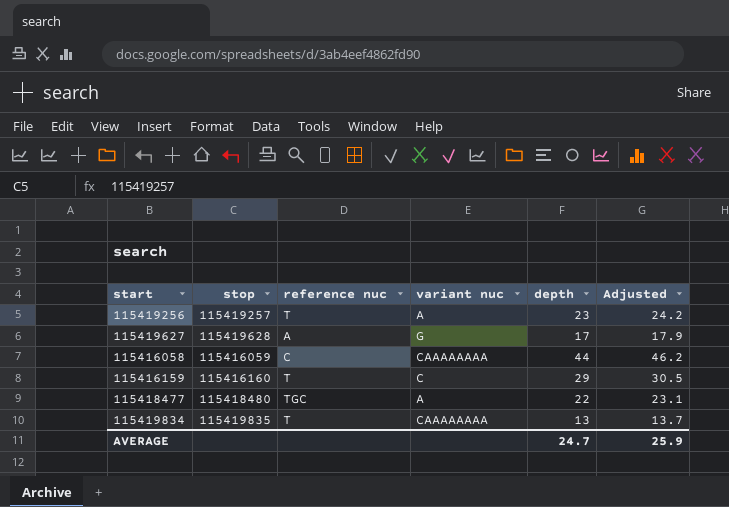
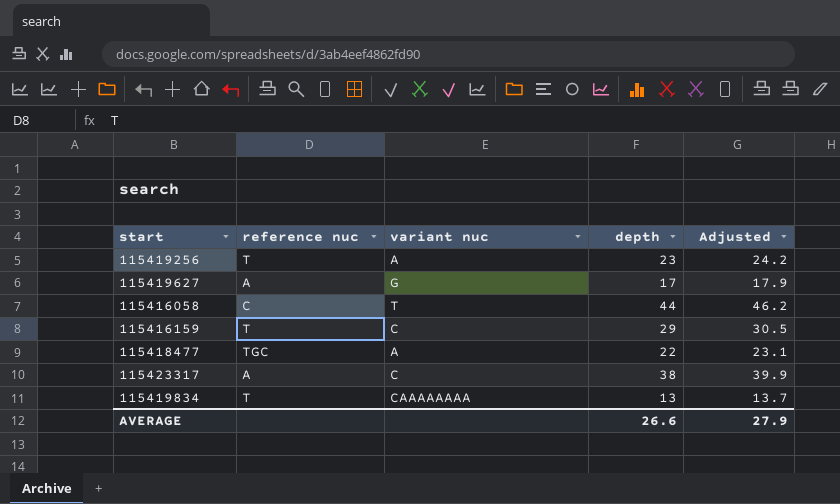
column stop | position: 2 -> none
115416058 | variant nuc: CAAAAAAAA -> T
row 115423317: none -> A | C | 38 | 39.9
AVERAGE | depth: 24.7 -> 26.6
AVERAGE | Adjusted: 25.9 -> 27.9

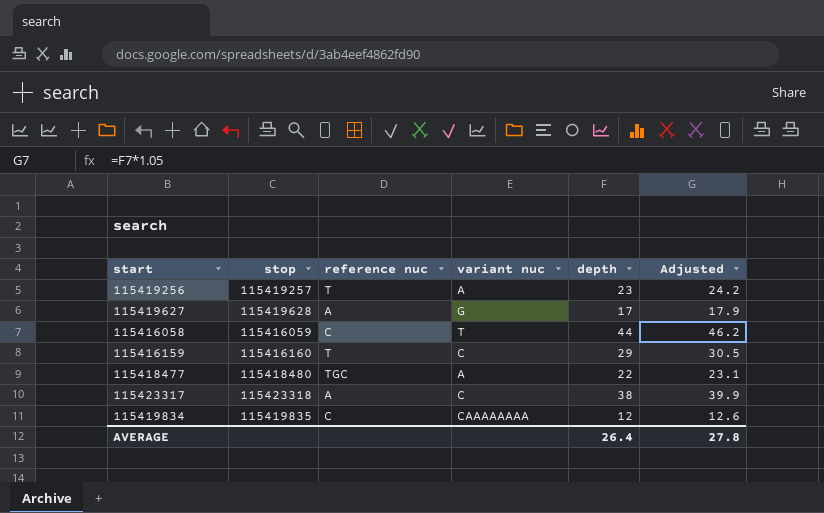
column stop | position: none -> 2
115419834 | reference nuc: T -> C
115419834 | depth: 13 -> 12
115419834 | Adjusted: 13.7 -> 12.6
AVERAGE | depth: 26.6 -> 26.4
AVERAGE | Adjusted: 27.9 -> 27.8

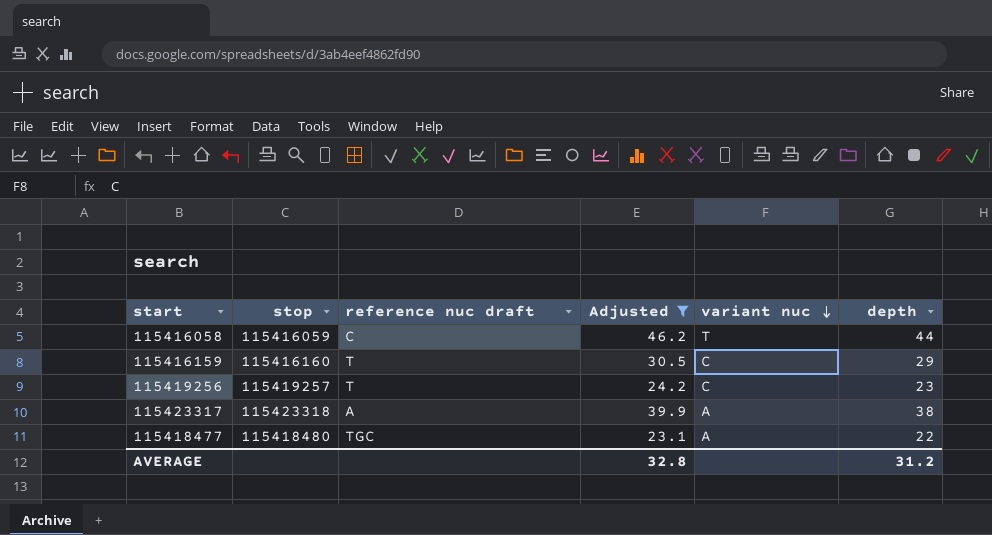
filter: none -> Adjusted >= 23.1
row order: none -> variant nuc descending
column name: reference nuc -> reference nuc draft
column Adjusted | position: 6 -> 4
115419256 | variant nuc: A -> C
115423317 | variant nuc: C -> A
AVERAGE | Adjusted: 27.8 -> 32.8
AVERAGE | depth: 26.4 -> 31.2

